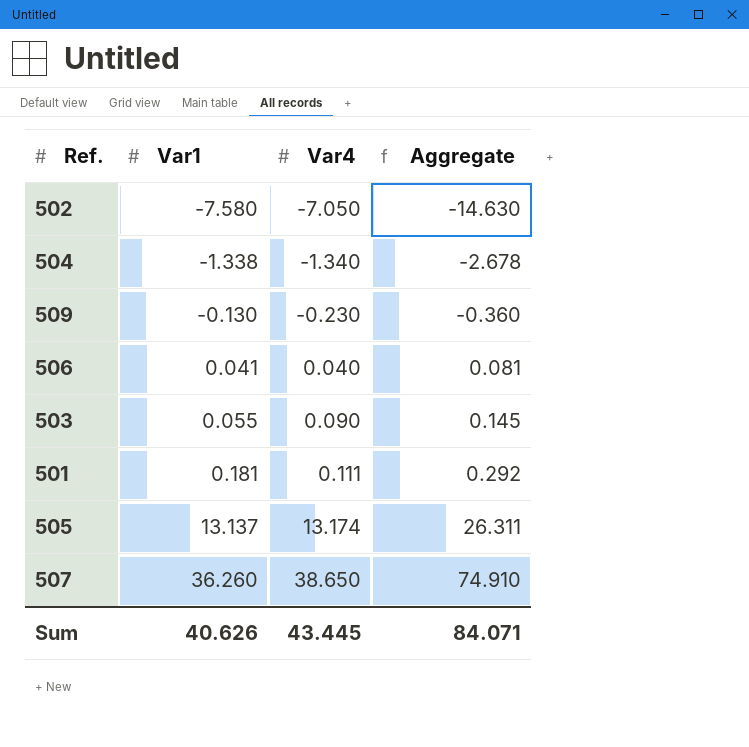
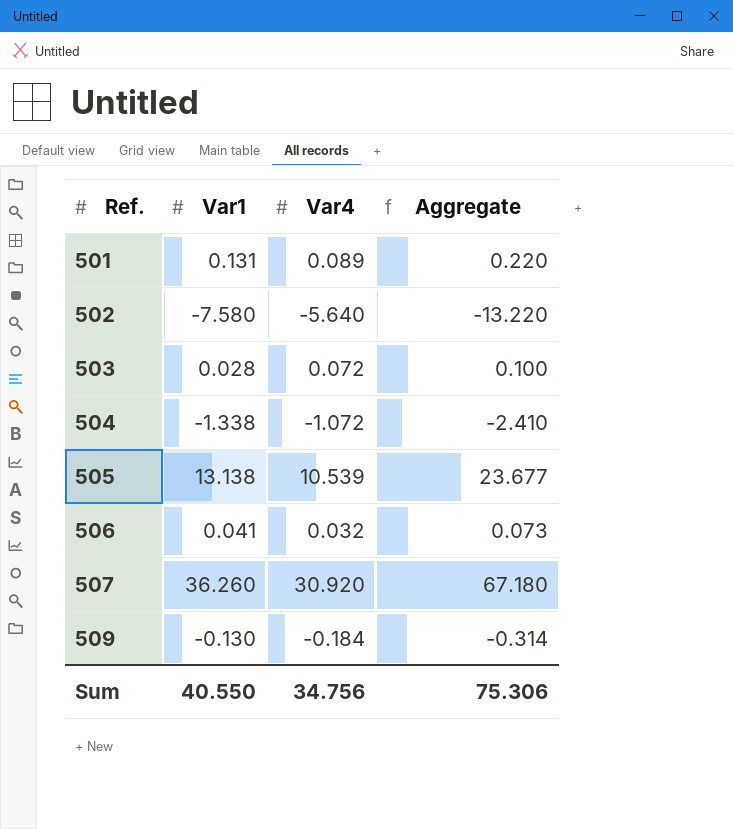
row order: Var1 ascending -> Ref. ascending
501 | Var1: 0.181 -> 0.131
501 | Var4: 0.111 -> 0.089
501 | Aggregate: 0.292 -> 0.220
502 | Var4: -7.050 -> -5.640
502 | Aggregate: -14.630 -> -13.220
503 | Var1: 0.055 -> 0.028
503 | Var4: 0.090 -> 0.072
503 | Aggregate: 0.145 -> 0.100
504 | Var4: -1.340 -> -1.072
504 | Aggregate: -2.678 -> -2.410
505 | Var1: 13.137 -> 13.138
505 | Var4: 13.174 -> 10.539
505 | Aggregate: 26.311 -> 23.677
506 | Var4: 0.040 -> 0.032
506 | Aggregate: 0.081 -> 0.073
507 | Var4: 38.650 -> 30.920
507 | Aggregate: 74.910 -> 67.180
509 | Var4: -0.230 -> -0.184
509 | Aggregate: -0.360 -> -0.314
Sum | Var1: 40.626 -> 40.550
Sum | Var4: 43.445 -> 34.756
Sum | Aggregate: 84.071 -> 75.306

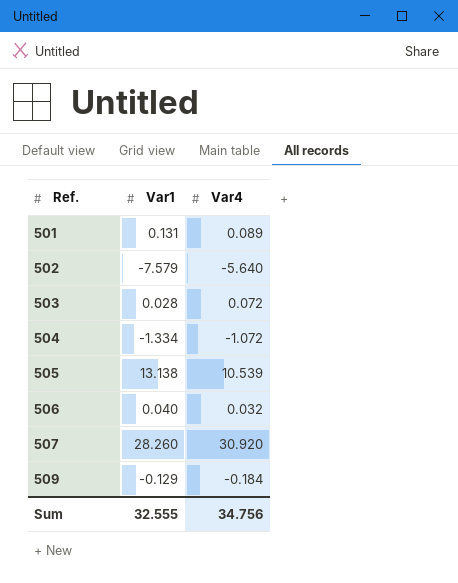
column Aggregate | formula: [Var1] + [Var4] -> none
502 | Var1: -7.580 -> -7.579
504 | Var1: -1.338 -> -1.334
506 | Var1: 0.041 -> 0.040
507 | Var1: 36.260 -> 28.260
509 | Var1: -0.130 -> -0.129
Sum | Var1: 40.550 -> 32.555

